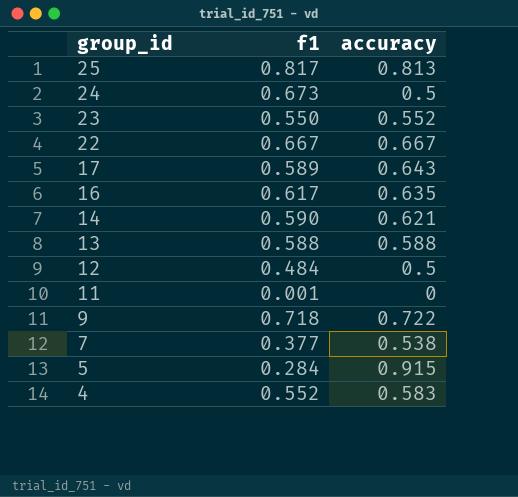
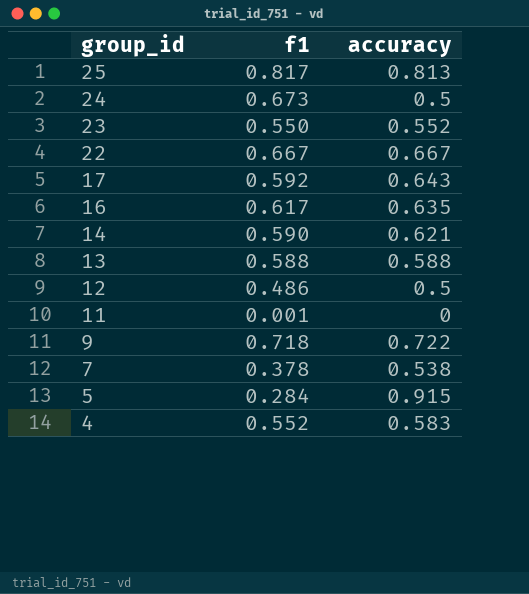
17 | f1: 0.589 -> 0.592
12 | f1: 0.484 -> 0.486
7 | f1: 0.377 -> 0.378

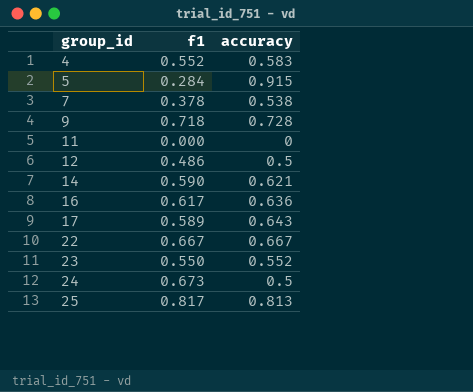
row order: group_id descending -> group_id ascending
row 13: 0.588 | 0.588 -> none
9 | accuracy: 0.722 -> 0.728
11 | f1: 0.001 -> 0.000
16 | accuracy: 0.635 -> 0.636
17 | f1: 0.592 -> 0.589

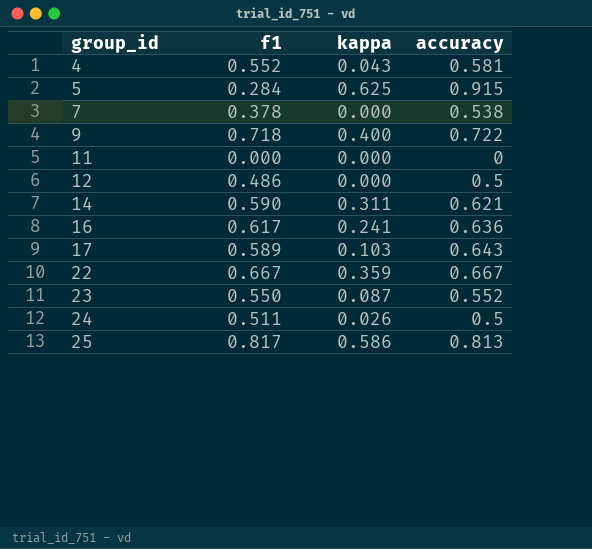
column kappa | position: none -> 3
4 | accuracy: 0.583 -> 0.581
9 | accuracy: 0.728 -> 0.722
24 | f1: 0.673 -> 0.511

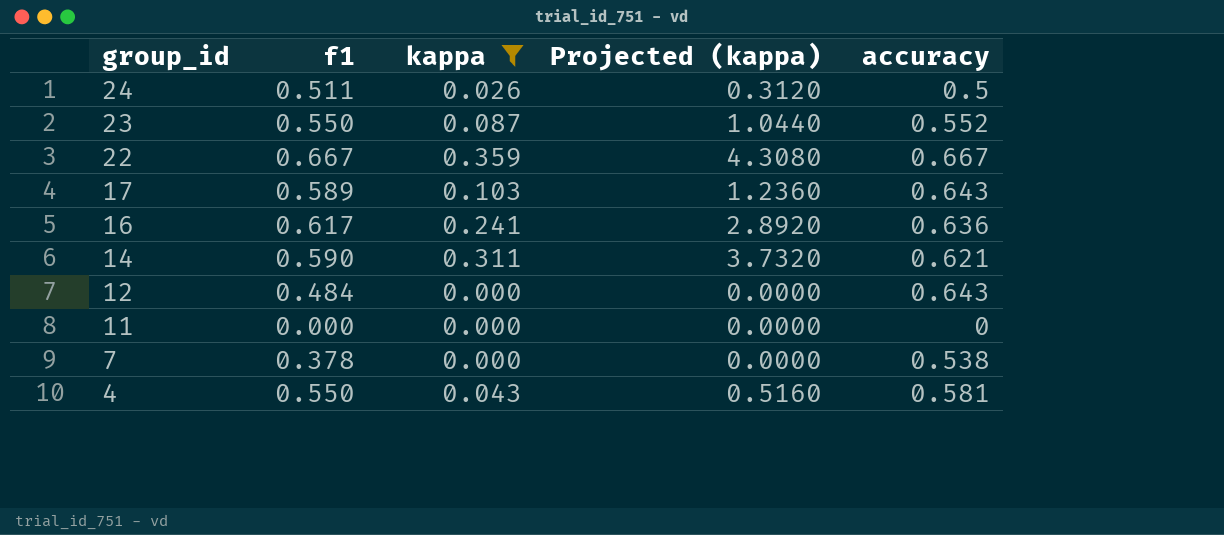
filter: none -> kappa <= 0.359
row order: group_id ascending -> group_id descending
column Projected (kappa) | formula: none -> [kappa] * 12
12 | f1: 0.486 -> 0.484
12 | accuracy: 0.5 -> 0.643
4 | f1: 0.552 -> 0.550

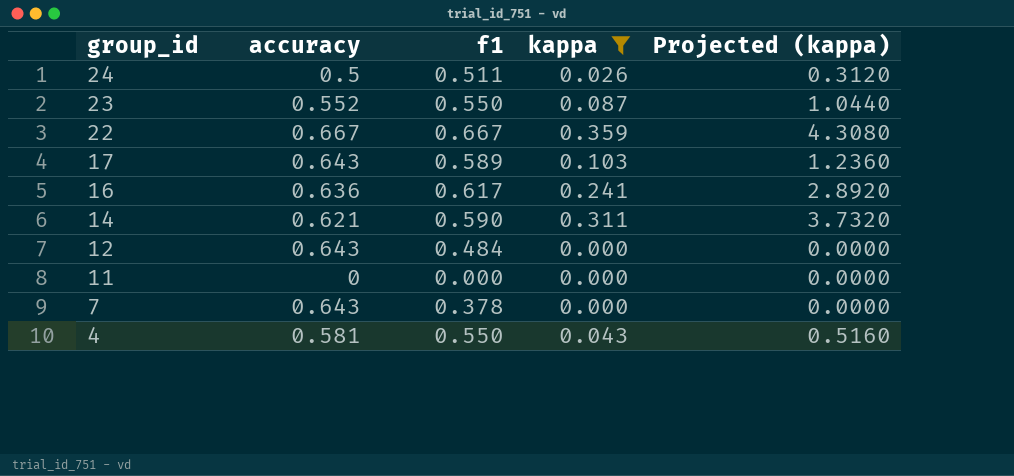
column accuracy | position: 5 -> 2
7 | accuracy: 0.538 -> 0.643

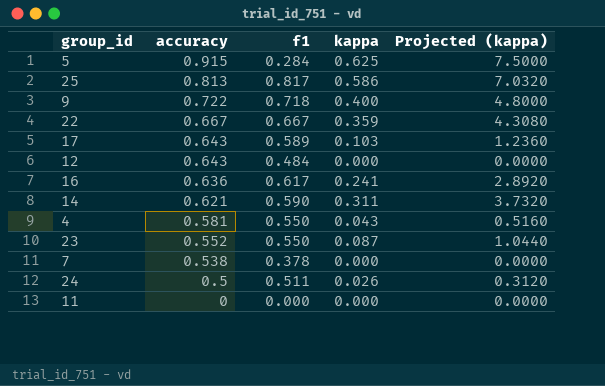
filter: kappa <= 0.359 -> none
row order: group_id descending -> accuracy descending
7 | accuracy: 0.643 -> 0.538

